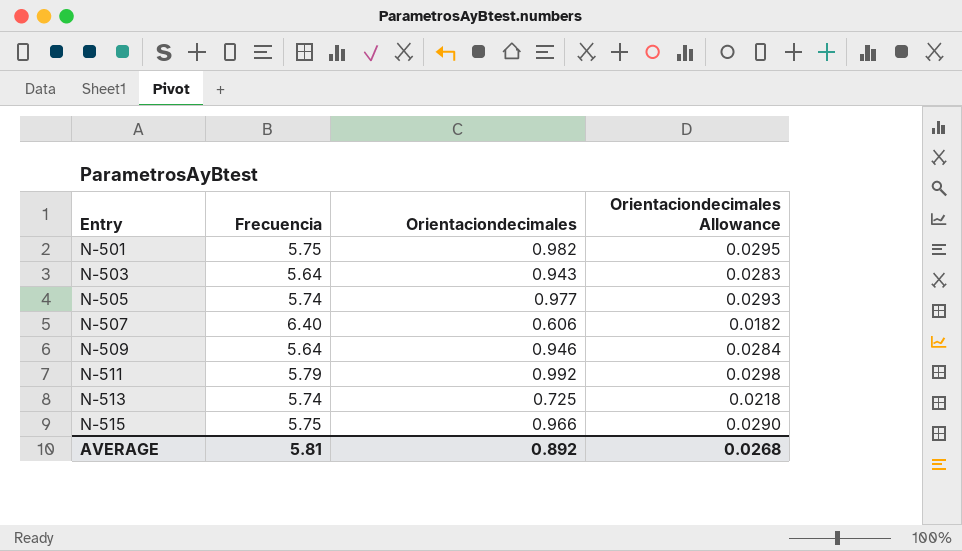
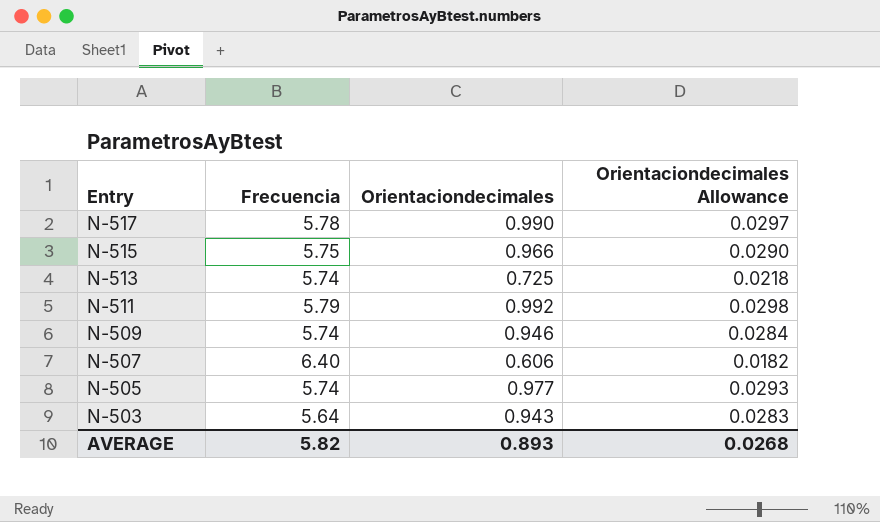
row order: Entry ascending -> Entry descending
row N-501: 5.75 | 0.982 | 0.0295 -> none
row N-517: none -> 5.78 | 0.990 | 0.0297
N-509 | Frecuencia: 5.64 -> 5.74
AVERAGE | Frecuencia: 5.81 -> 5.82
AVERAGE | Orientaciondecimales: 0.892 -> 0.893

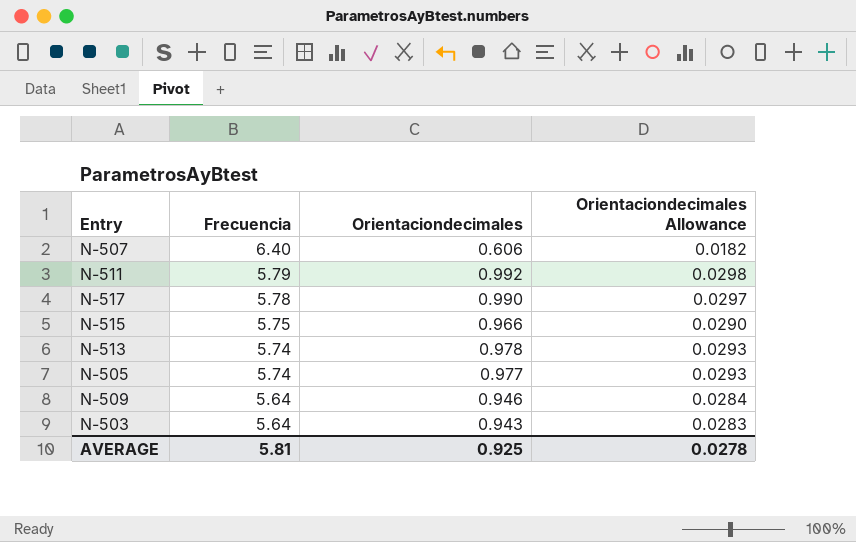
row order: Entry descending -> Frecuencia descending
N-513 | Orientaciondecimales: 0.725 -> 0.978
N-513 | Orientaciondecimales Allowance: 0.0218 -> 0.0293
N-509 | Frecuencia: 5.74 -> 5.64
AVERAGE | Frecuencia: 5.82 -> 5.81
AVERAGE | Orientaciondecimales: 0.893 -> 0.925
AVERAGE | Orientaciondecimales Allowance: 0.0268 -> 0.0278

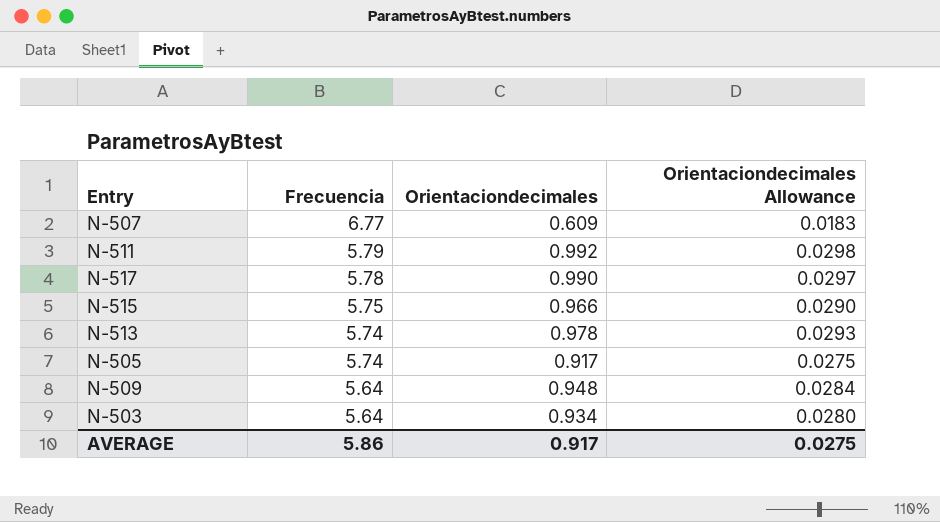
N-507 | Frecuencia: 6.40 -> 6.77
N-507 | Orientaciondecimales: 0.606 -> 0.609
N-507 | Orientaciondecimales Allowance: 0.0182 -> 0.0183
N-505 | Orientaciondecimales: 0.977 -> 0.917
N-505 | Orientaciondecimales Allowance: 0.0293 -> 0.0275
N-509 | Orientaciondecimales: 0.946 -> 0.948
N-503 | Orientaciondecimales: 0.943 -> 0.934
N-503 | Orientaciondecimales Allowance: 0.0283 -> 0.0280
AVERAGE | Frecuencia: 5.81 -> 5.86
AVERAGE | Orientaciondecimales: 0.925 -> 0.917
AVERAGE | Orientaciondecimales Allowance: 0.0278 -> 0.0275

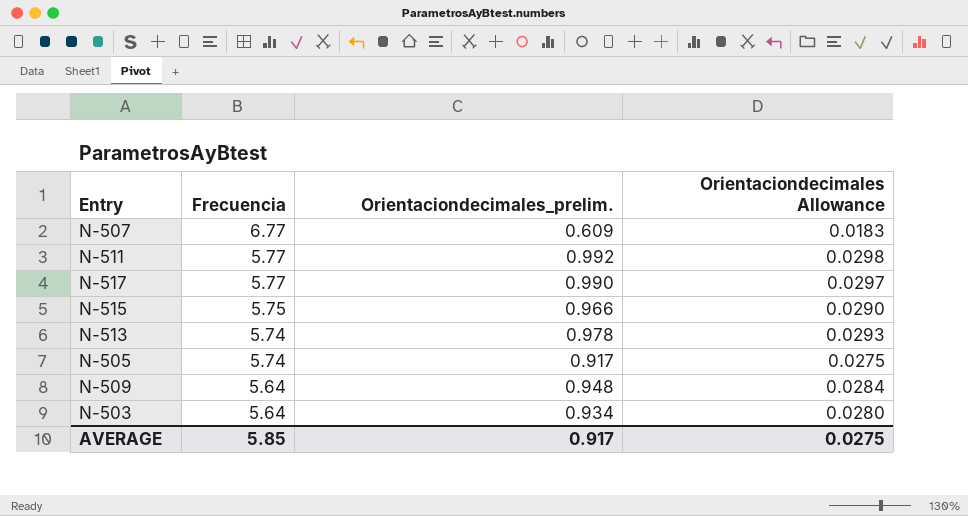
column name: Orientaciondecimales -> Orientaciondecimales_prelim.
N-511 | Frecuencia: 5.79 -> 5.77
N-517 | Frecuencia: 5.78 -> 5.77
AVERAGE | Frecuencia: 5.86 -> 5.85

